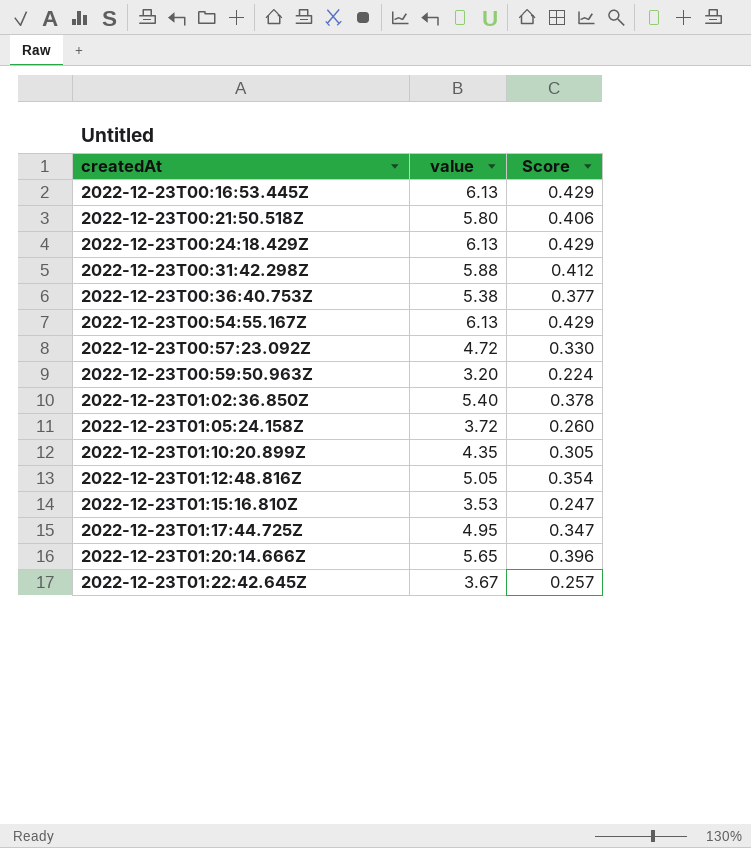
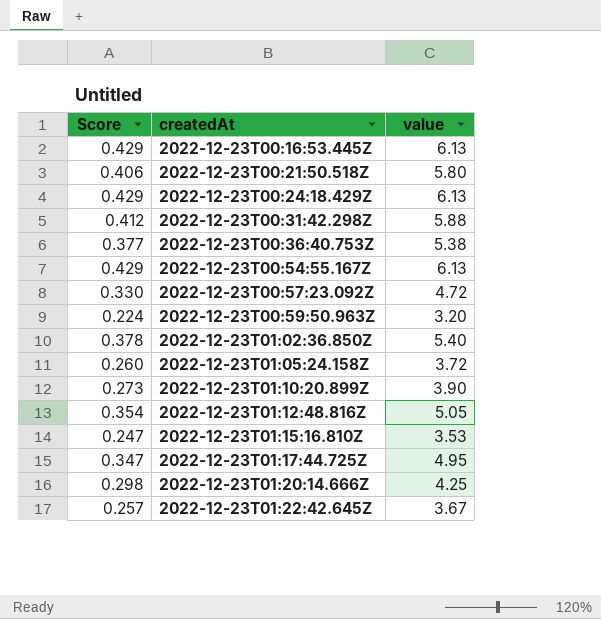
column Score | position: 3 -> 1
2022-12-23T01:10:20.899Z | Score: 0.305 -> 0.273
2022-12-23T01:10:20.899Z | value: 4.35 -> 3.90
2022-12-23T01:20:14.666Z | Score: 0.396 -> 0.298
2022-12-23T01:20:14.666Z | value: 5.65 -> 4.25

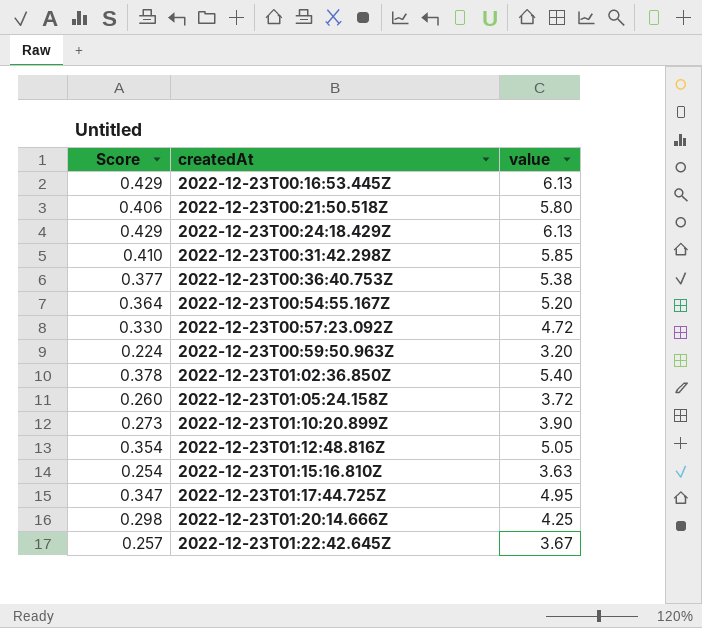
2022-12-23T00:31:42.298Z | Score: 0.412 -> 0.410
2022-12-23T00:31:42.298Z | value: 5.88 -> 5.85
2022-12-23T00:54:55.167Z | Score: 0.429 -> 0.364
2022-12-23T00:54:55.167Z | value: 6.13 -> 5.20
2022-12-23T01:15:16.810Z | Score: 0.247 -> 0.254
2022-12-23T01:15:16.810Z | value: 3.53 -> 3.63

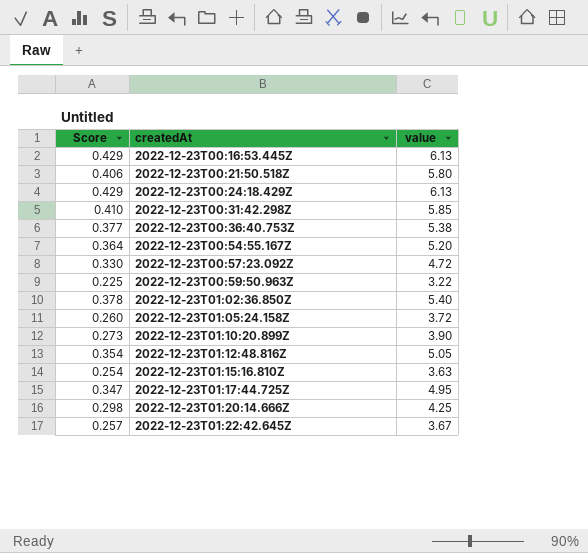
2022-12-23T00:59:50.963Z | Score: 0.224 -> 0.225
2022-12-23T00:59:50.963Z | value: 3.20 -> 3.22

